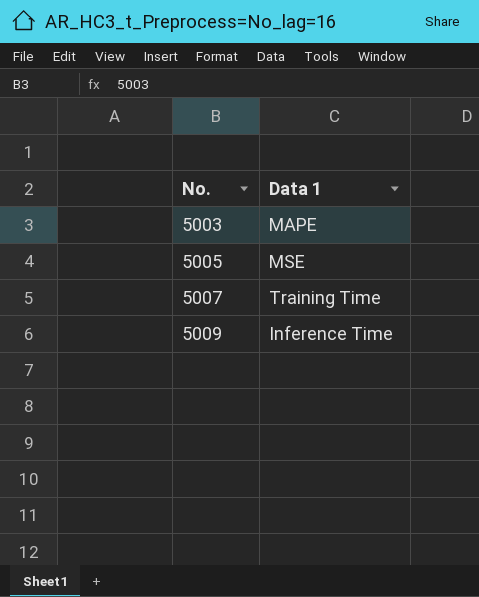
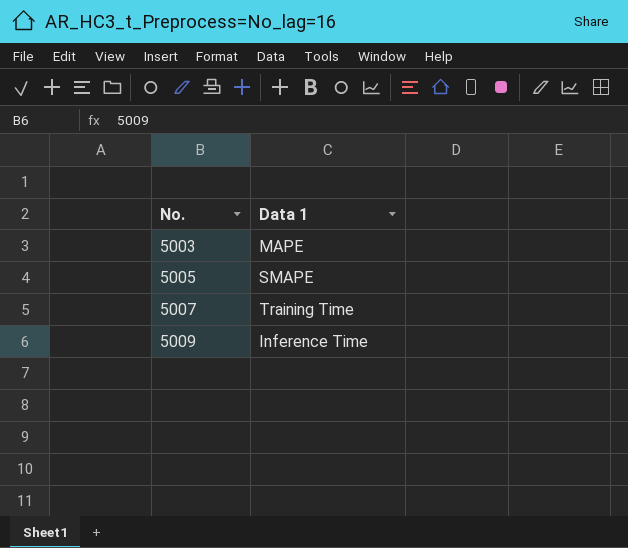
5005 | Data 1: MSE -> SMAPE

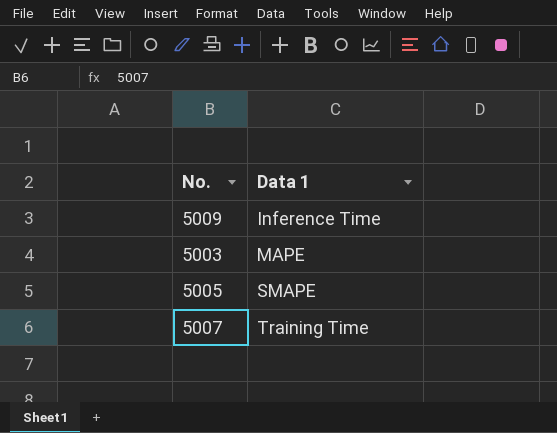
row order: No. ascending -> Data 1 ascending

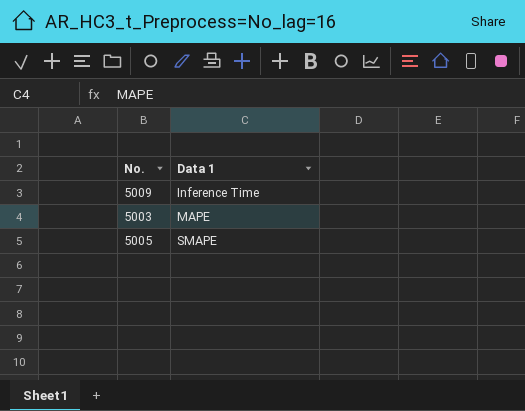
row 5007: Training Time -> none

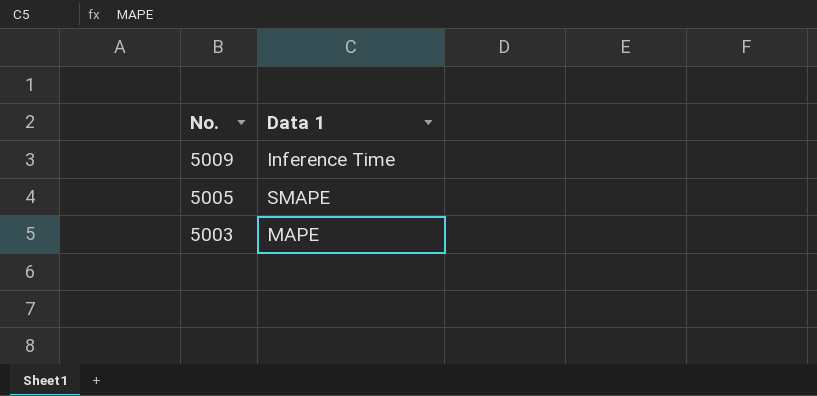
row order: Data 1 ascending -> No. descending

